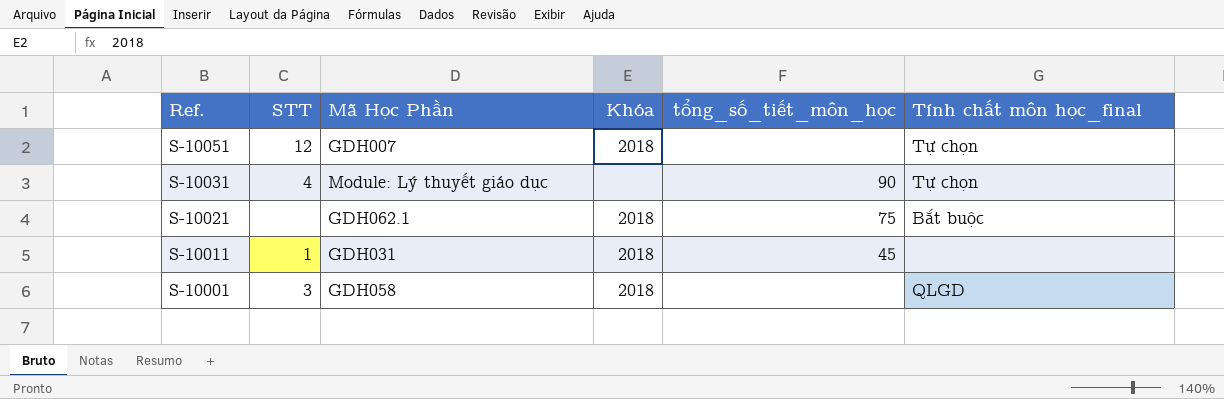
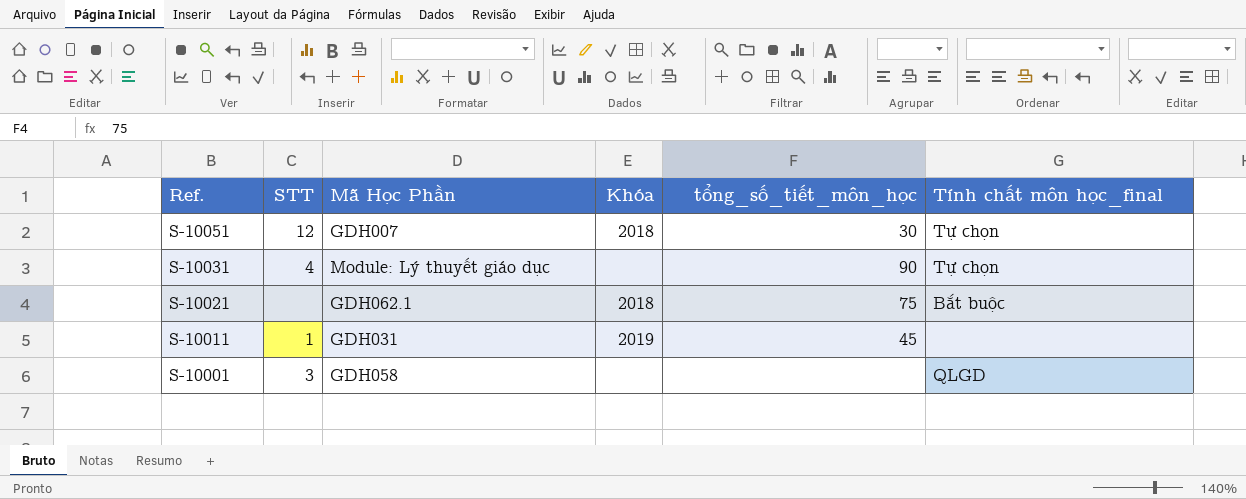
S-10051 | tổng_số_tiết_môn_học: none -> 30
S-10011 | Khóa: 2018 -> 2019
S-10001 | Khóa: 2018 -> none

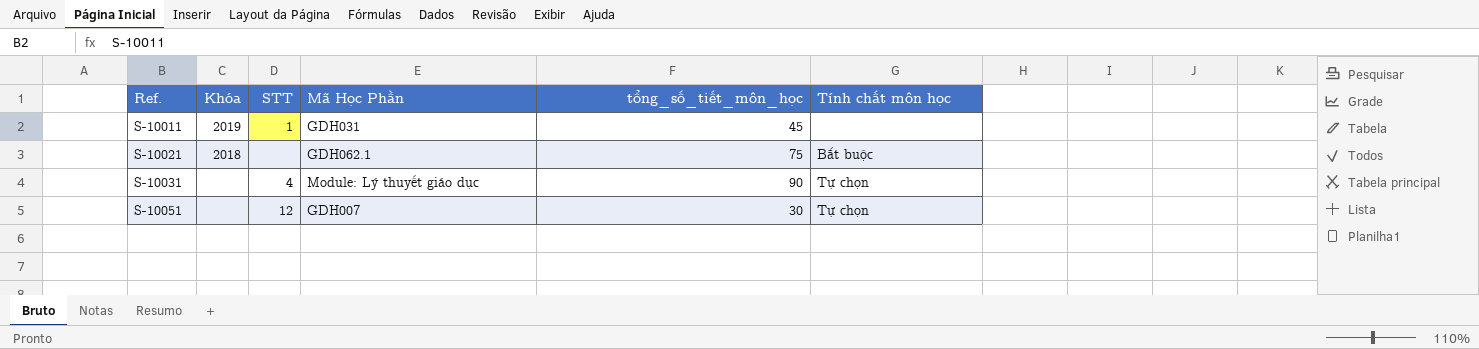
row order: Ref. descending -> Ref. ascending
column Khóa | position: 4 -> 2
column name: Tính chất môn học_final -> Tính chất môn học
row S-10001: 3 | GDH058 | none | none | QLGD -> none
S-10051 | Khóa: 2018 -> none

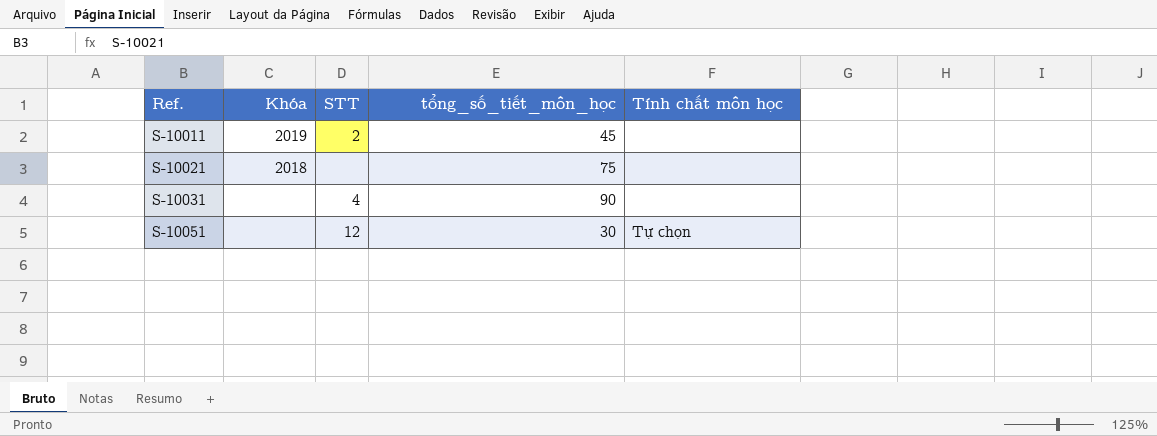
column Mã Học Phần | position: 4 -> none
S-10011 | STT: 1 -> 2
S-10021 | Tính chất môn học: Bắt buộc -> none
S-10031 | Tính chất môn học: Tự chọn -> none

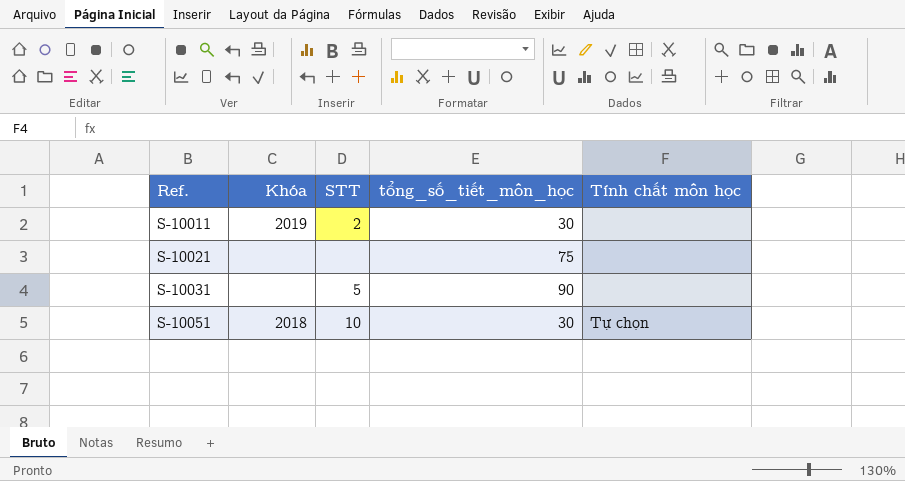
S-10011 | tổng_số_tiết_môn_học: 45 -> 30
S-10021 | Khóa: 2018 -> none
S-10031 | STT: 4 -> 5
S-10051 | Khóa: none -> 2018
S-10051 | STT: 12 -> 10

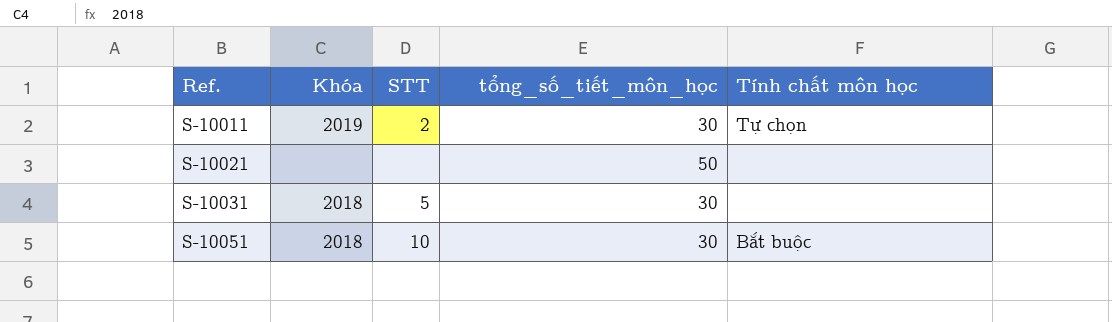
S-10011 | Tính chất môn học: none -> Tự chọn
S-10021 | tổng_số_tiết_môn_học: 75 -> 50
S-10031 | Khóa: none -> 2018
S-10031 | tổng_số_tiết_môn_học: 90 -> 30
S-10051 | Tính chất môn học: Tự chọn -> Bắt buộc

